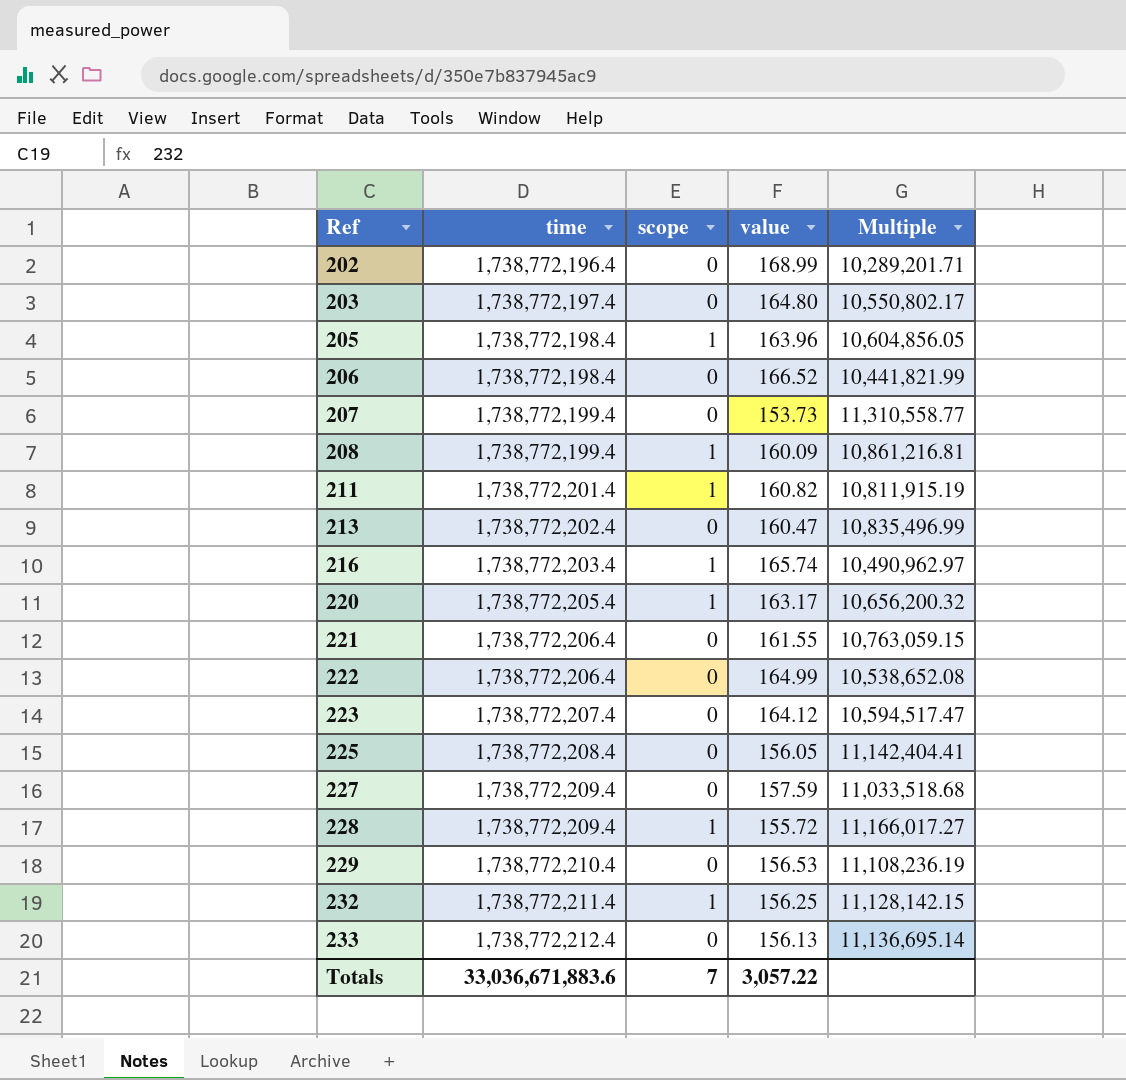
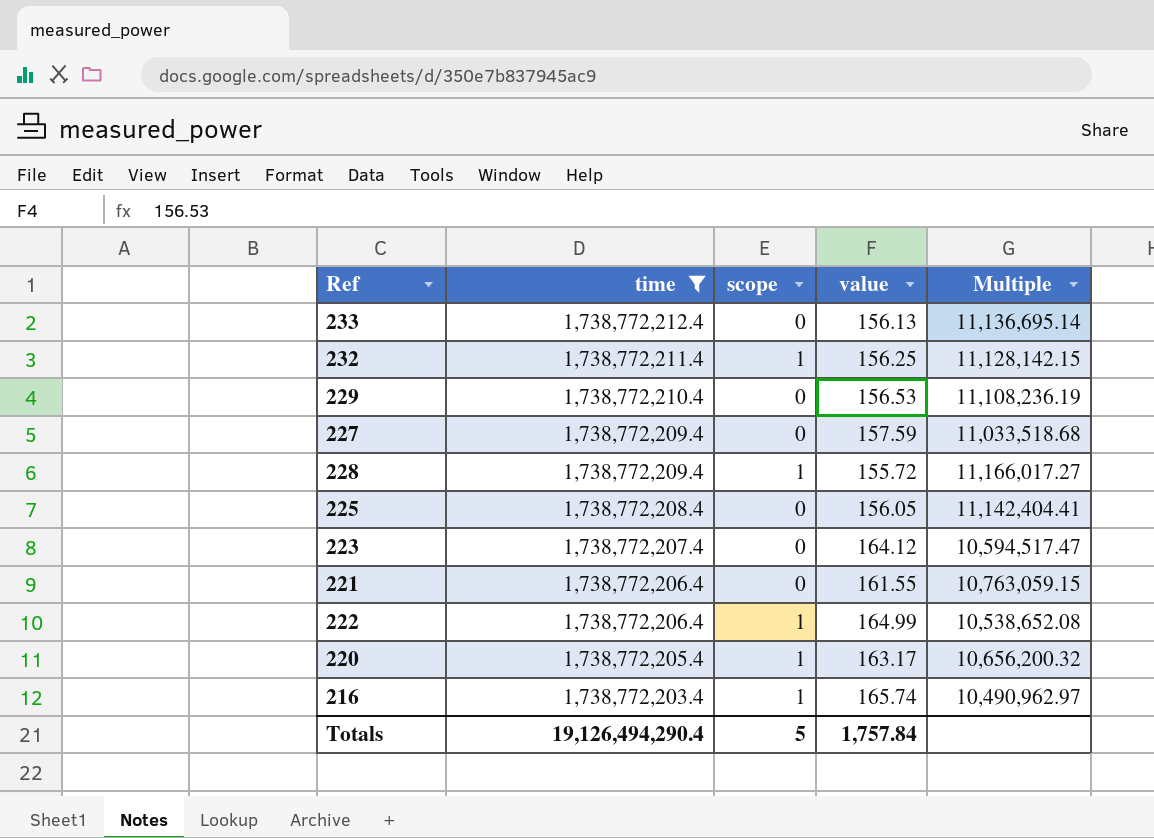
filter: none -> time >= 1,738,772,203.4
row order: Ref ascending -> time descending
222 | scope: 0 -> 1
Totals | time: 33,036,671,883.6 -> 19,126,494,290.4
Totals | scope: 7 -> 5
Totals | value: 3,057.22 -> 1,757.84

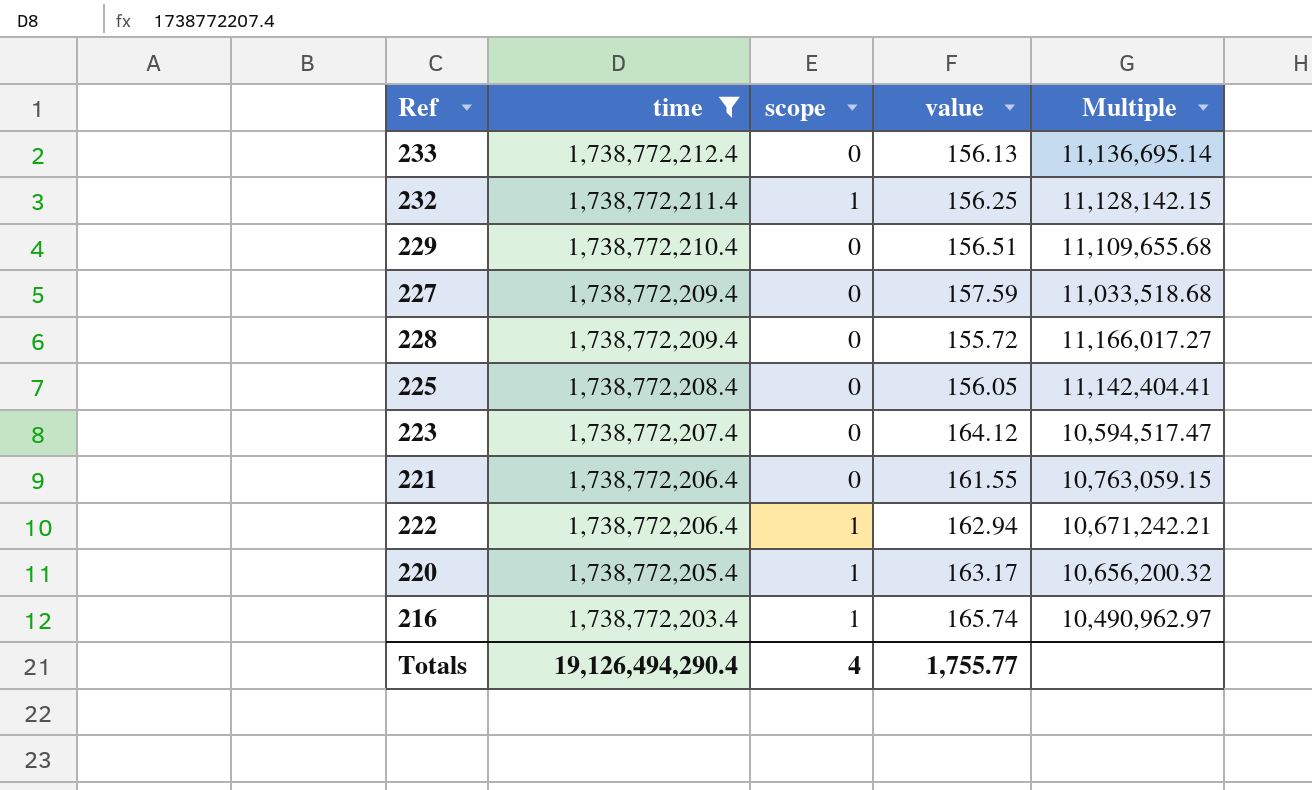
229 | value: 156.53 -> 156.51
229 | Multiple: 11,108,236.19 -> 11,109,655.68
228 | scope: 1 -> 0
222 | value: 164.99 -> 162.94
222 | Multiple: 10,538,652.08 -> 10,671,242.21
Totals | scope: 5 -> 4
Totals | value: 1,757.84 -> 1,755.77

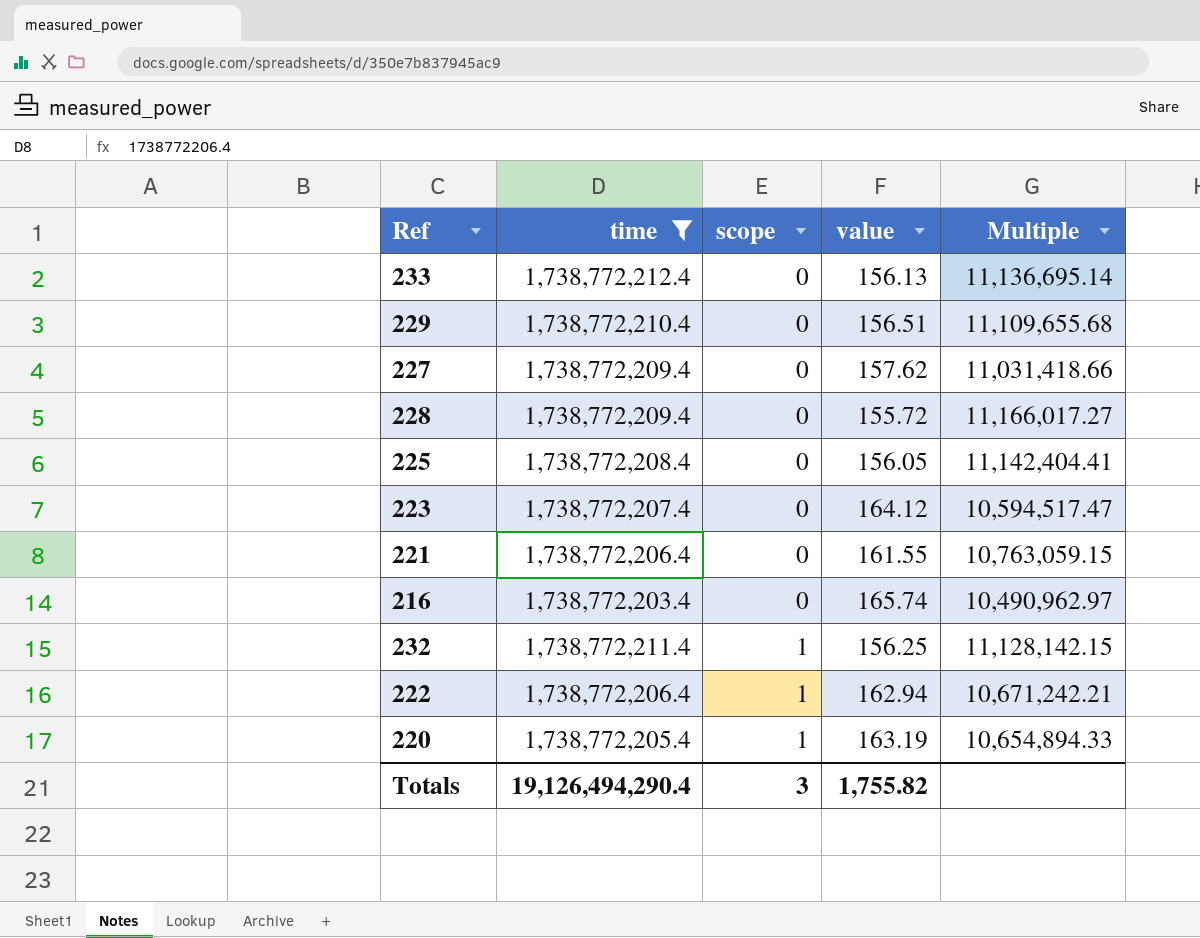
row order: time descending -> scope ascending
227 | value: 157.59 -> 157.62
227 | Multiple: 11,033,518.68 -> 11,031,418.66
216 | scope: 1 -> 0
220 | value: 163.17 -> 163.19
220 | Multiple: 10,656,200.32 -> 10,654,894.33
Totals | scope: 4 -> 3
Totals | value: 1,755.77 -> 1,755.82

